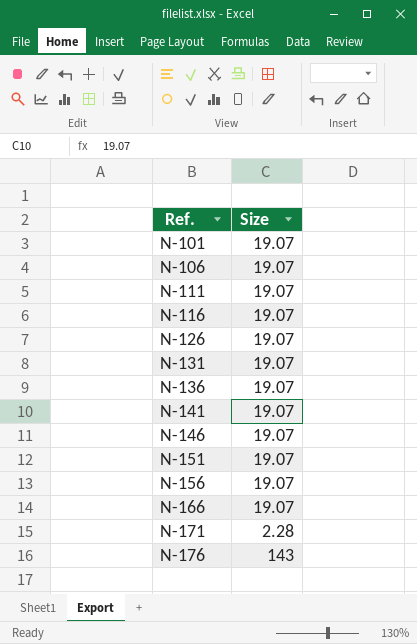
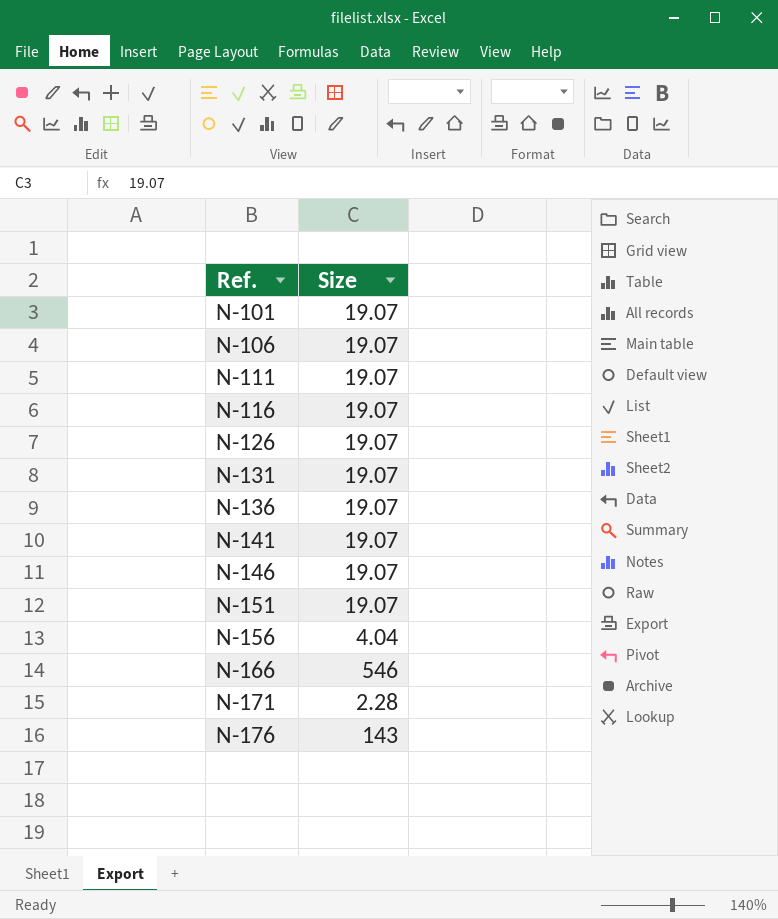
N-156 | Size: 19.07 -> 4.04
N-166 | Size: 19.07 -> 546

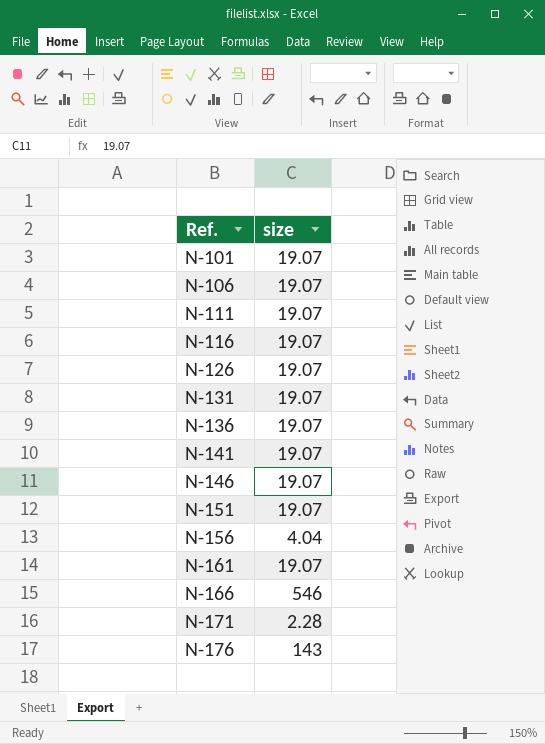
column name: Size -> size
row N-161: none -> 19.07

